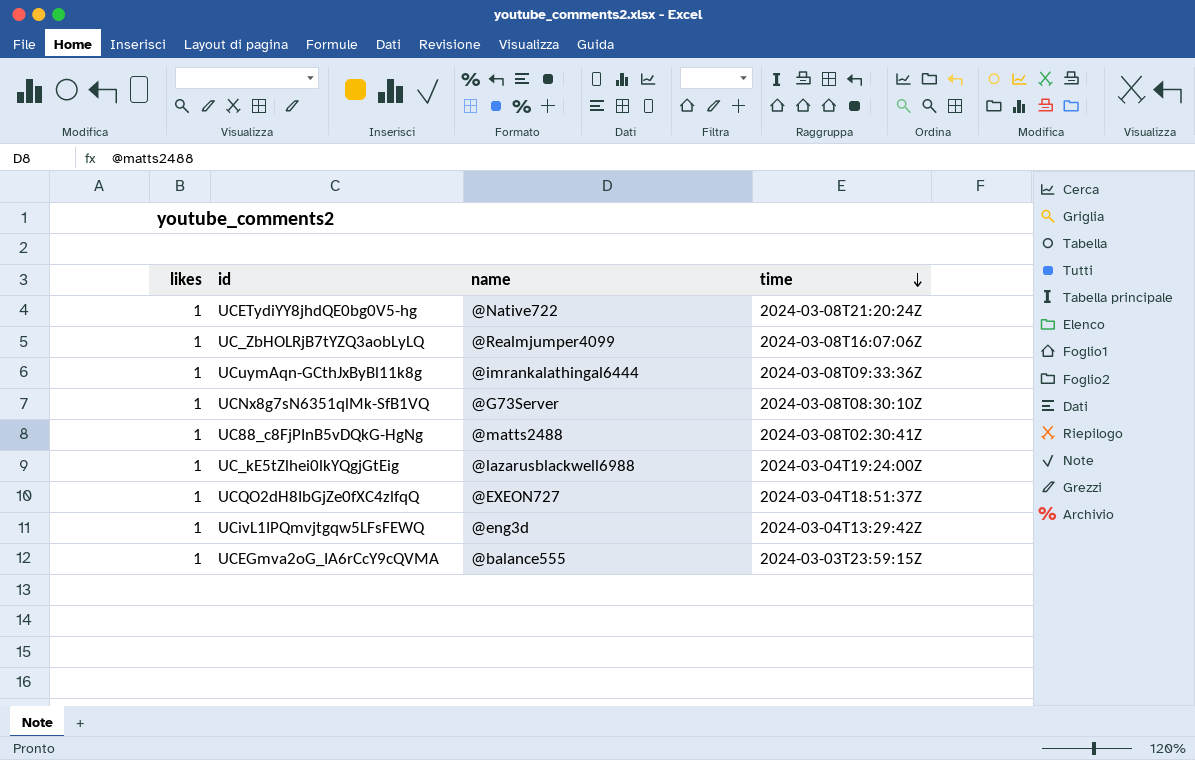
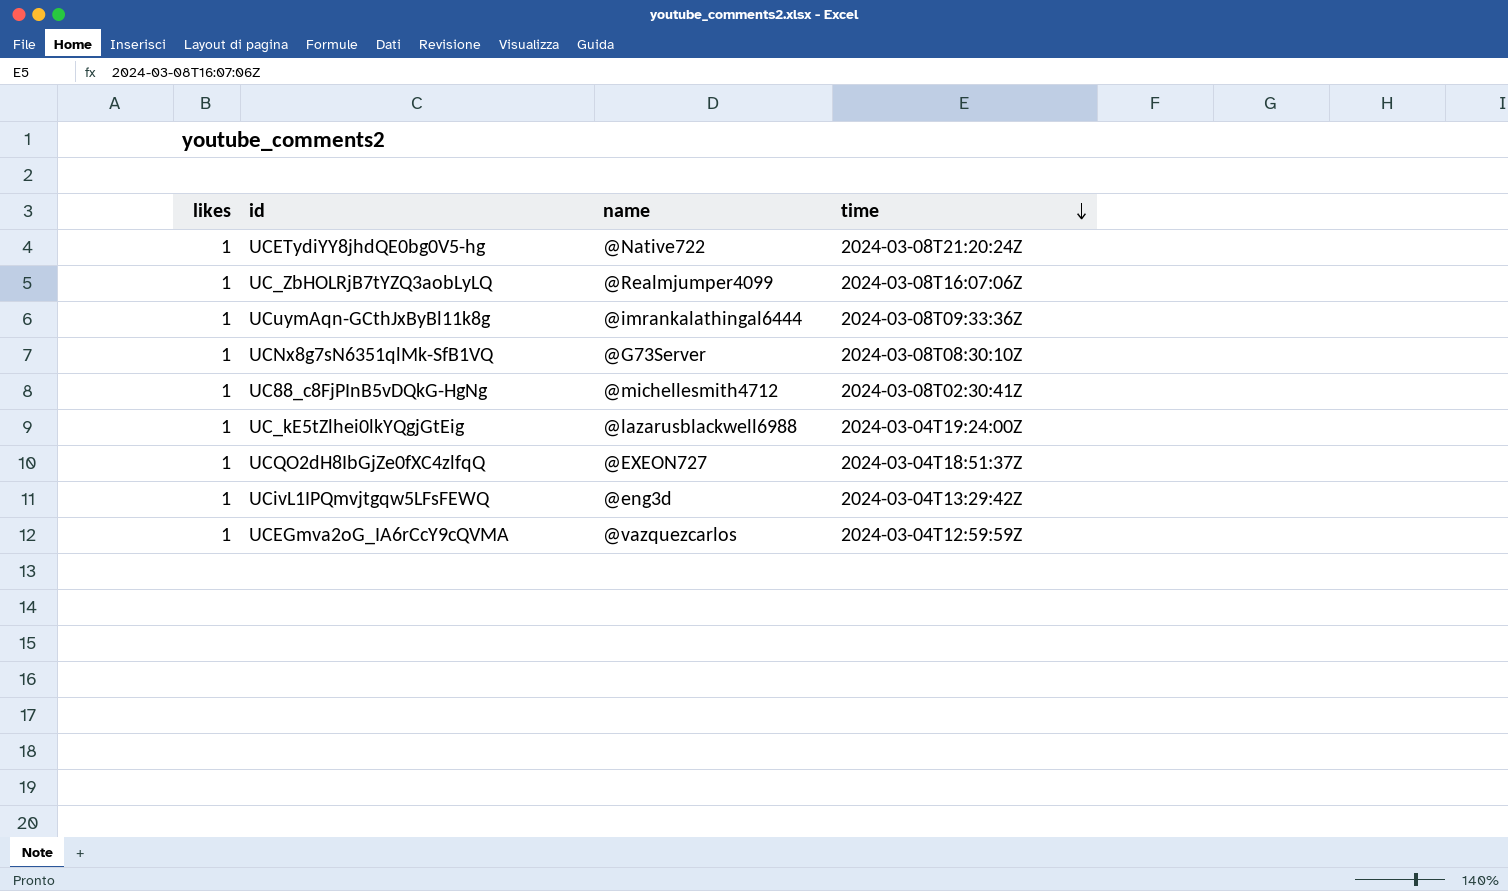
UC88_c8FjPInB5vDQkG-HgNg | name: @matts2488 -> @michellesmith4712
UCEGmva2oG_IA6rCcY9cQVMA | name: @balance555 -> @vazquezcarlos
UCEGmva2oG_IA6rCcY9cQVMA | time: 2024-03-03T23:59:15Z -> 2024-03-04T12:59:59Z

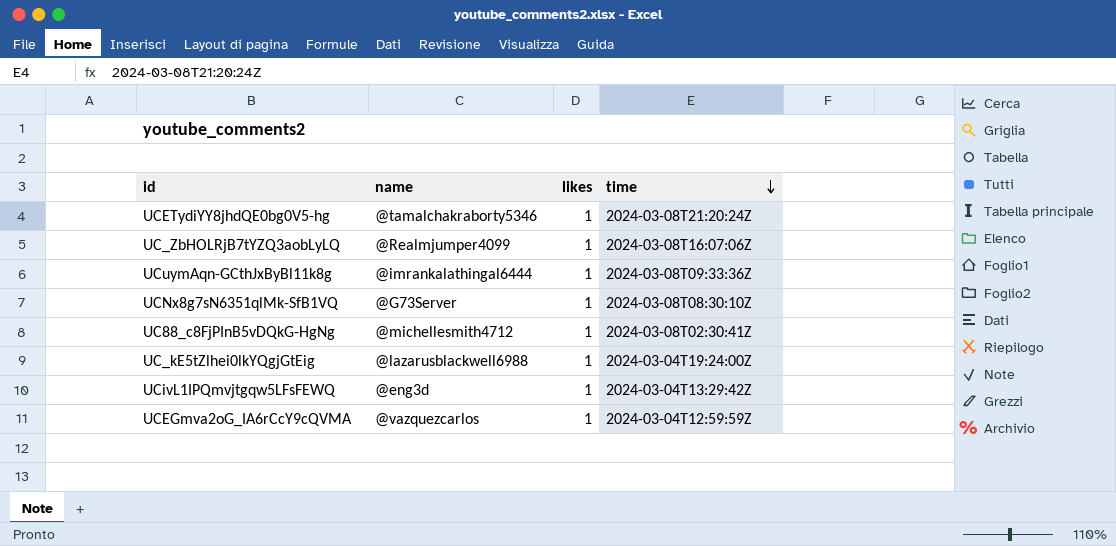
column likes | position: 1 -> 3
row UCQO2dH8IbGjZe0fXC4zlfqQ: 1 | @EXEON727 | 2024-03-04T18:51:37Z -> none
UCETydiYY8jhdQE0bg0V5-hg | name: @Native722 -> @tamalchakraborty5346

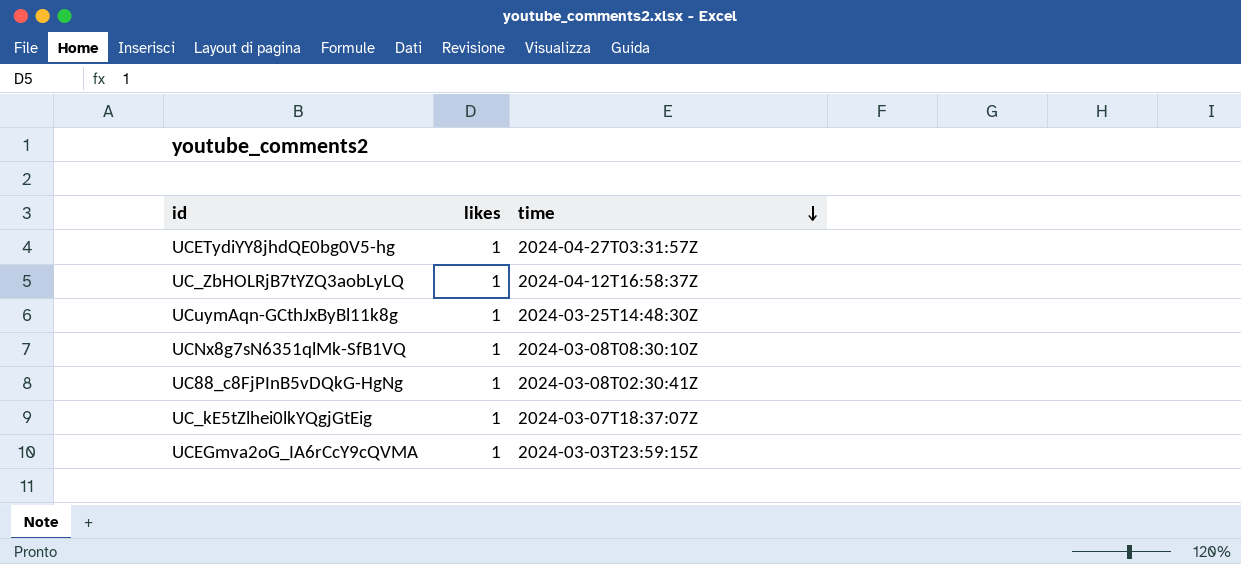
column name | position: 2 -> none
row UCivL1IPQmvjtgqw5LFsFEWQ: @eng3d | 1 | 2024-03-04T13:29:42Z -> none
UCETydiYY8jhdQE0bg0V5-hg | time: 2024-03-08T21:20:24Z -> 2024-04-27T03:31:57Z
UC_ZbHOLRjB7tYZQ3aobLyLQ | time: 2024-03-08T16:07:06Z -> 2024-04-12T16:58:37Z
UCuymAqn-GCthJxByBl11k8g | time: 2024-03-08T09:33:36Z -> 2024-03-25T14:48:30Z
UC_kE5tZlhei0lkYQgjGtEig | time: 2024-03-04T19:24:00Z -> 2024-03-07T18:37:07Z
UCEGmva2oG_IA6rCcY9cQVMA | time: 2024-03-04T12:59:59Z -> 2024-03-03T23:59:15Z

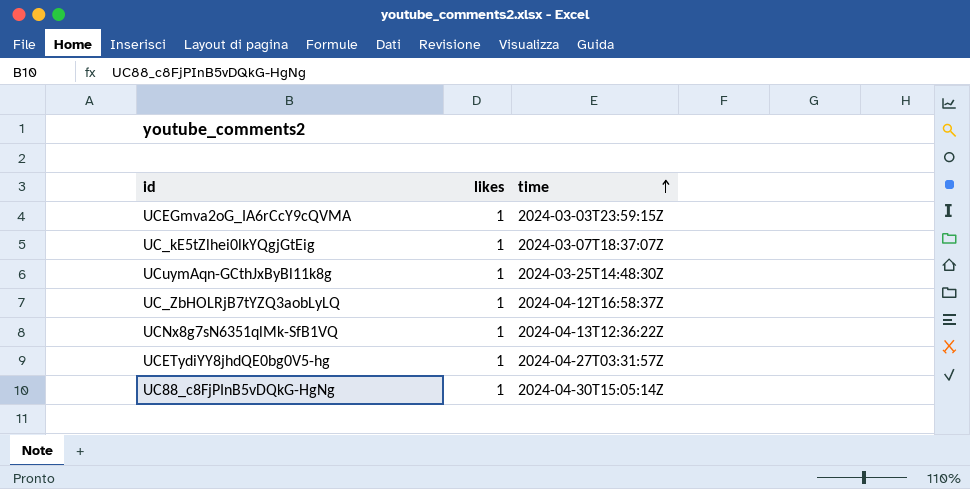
row order: time descending -> time ascending
UCNx8g7sN6351qlMk-SfB1VQ | time: 2024-03-08T08:30:10Z -> 2024-04-13T12:36:22Z
UC88_c8FjPInB5vDQkG-HgNg | time: 2024-03-08T02:30:41Z -> 2024-04-30T15:05:14Z

